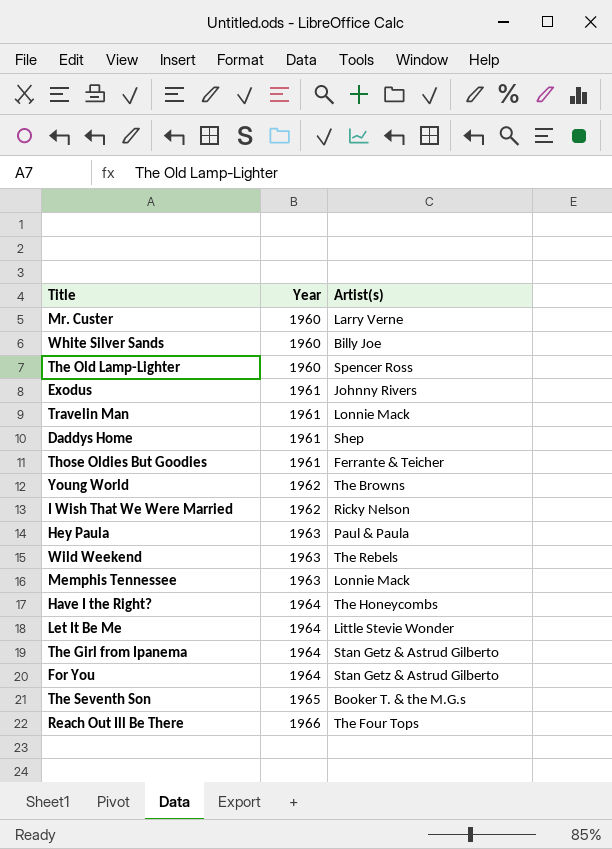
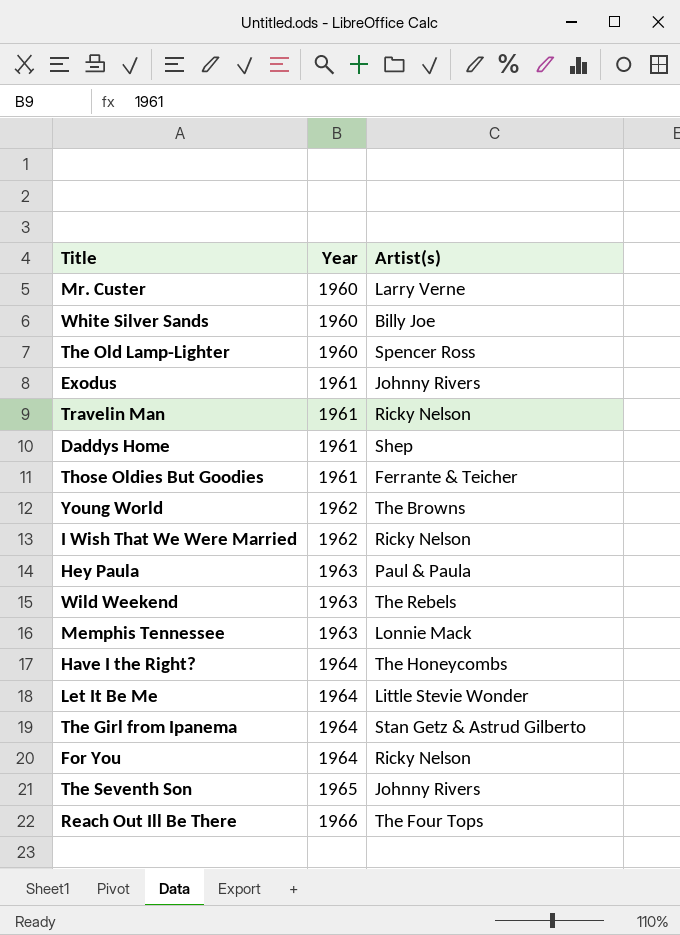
Travelin Man | Artist(s): Lonnie Mack -> Ricky Nelson
For You | Artist(s): Stan Getz & Astrud Gilberto -> Ricky Nelson
The Seventh Son | Artist(s): Booker T. & the M.G.s -> Johnny Rivers

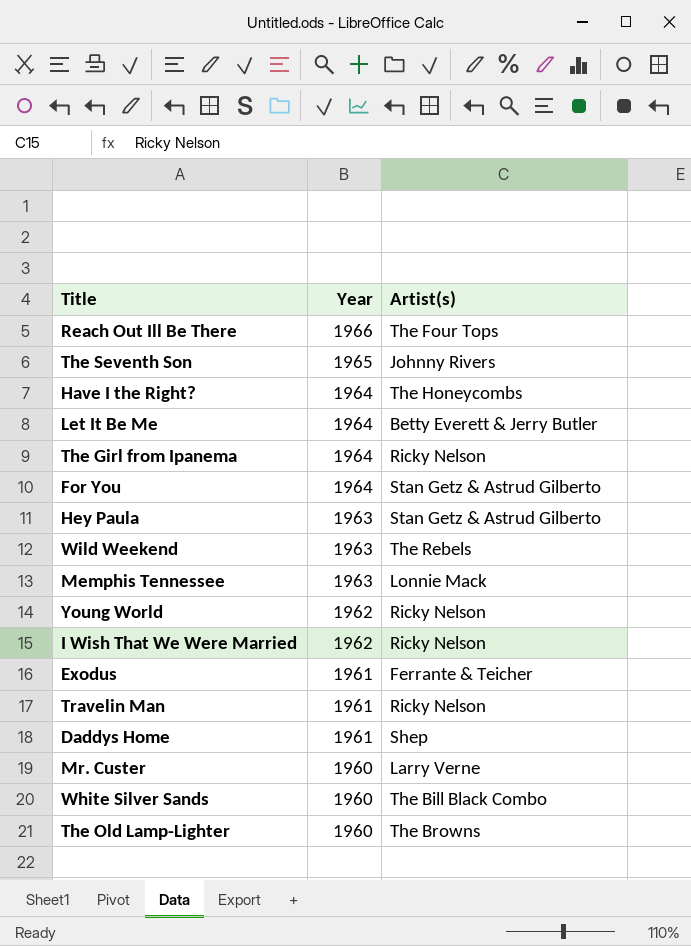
row order: Year ascending -> Year descending
row Those Oldies But Goodies: 1961 | Ferrante & Teicher -> none
Let It Be Me | Artist(s): Little Stevie Wonder -> Betty Everett & Jerry Butler
The Girl from Ipanema | Artist(s): Stan Getz & Astrud Gilberto -> Ricky Nelson
For You | Artist(s): Ricky Nelson -> Stan Getz & Astrud Gilberto
Hey Paula | Artist(s): Paul & Paula -> Stan Getz & Astrud Gilberto
Young World | Artist(s): The Browns -> Ricky Nelson
Exodus | Artist(s): Johnny Rivers -> Ferrante & Teicher
White Silver Sands | Artist(s): Billy Joe -> The Bill Black Combo
The Old Lamp-Lighter | Artist(s): Spencer Ross -> The Browns

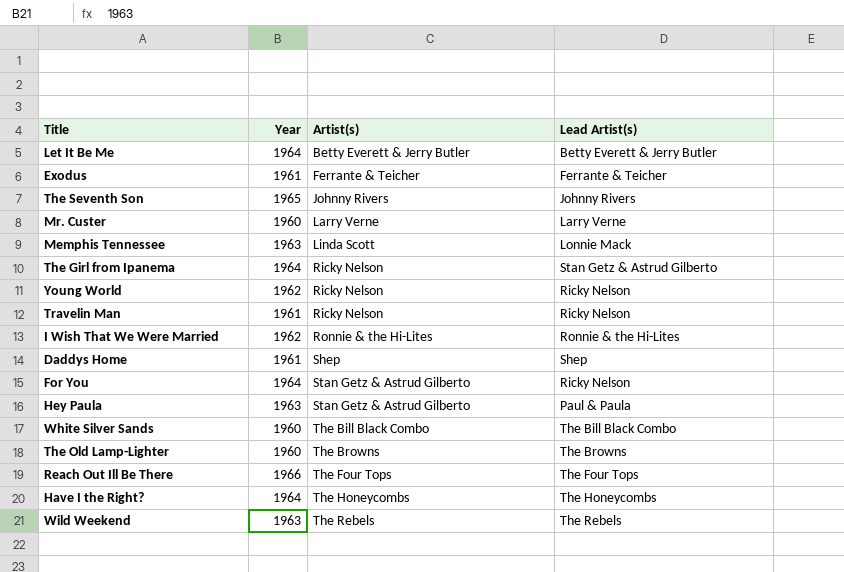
row order: Year descending -> Artist(s) ascending
column Lead Artist(s) | position: none -> 4
Memphis Tennessee | Artist(s): Lonnie Mack -> Linda Scott
I Wish That We Were Married | Artist(s): Ricky Nelson -> Ronnie & the Hi-Lites

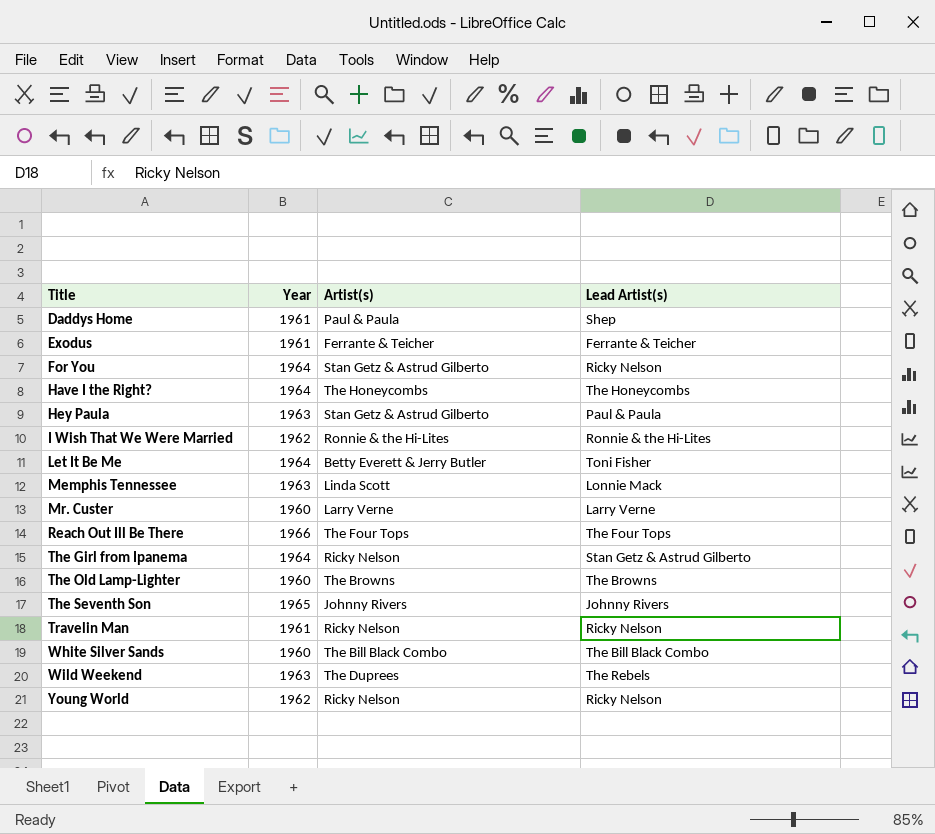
row order: Artist(s) ascending -> Title ascending
Daddys Home | Artist(s): Shep -> Paul & Paula
Let It Be Me | Lead Artist(s): Betty Everett & Jerry Butler -> Toni Fisher
Wild Weekend | Artist(s): The Rebels -> The Duprees

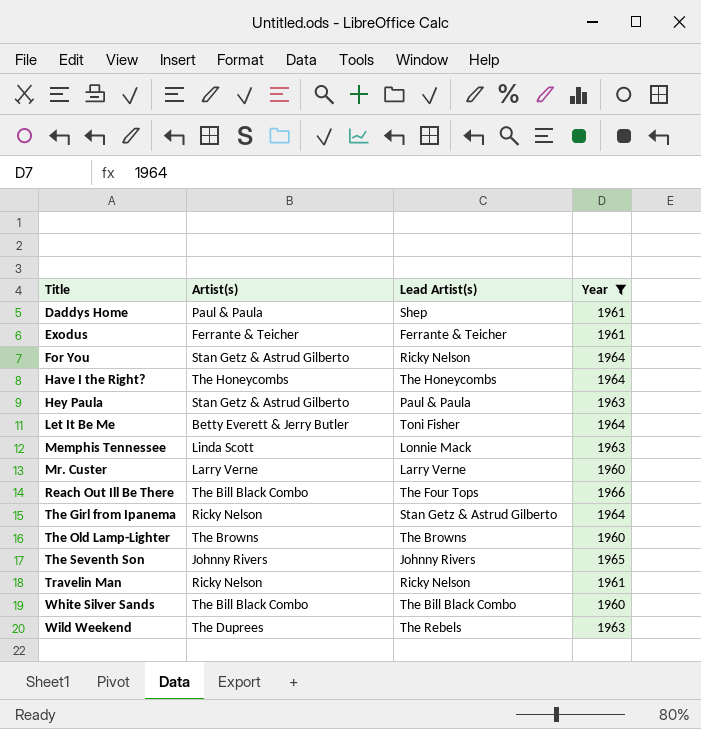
filter: none -> Year != 1962
column Year | position: 2 -> 4
Reach Out Ill Be There | Artist(s): The Four Tops -> The Bill Black Combo

